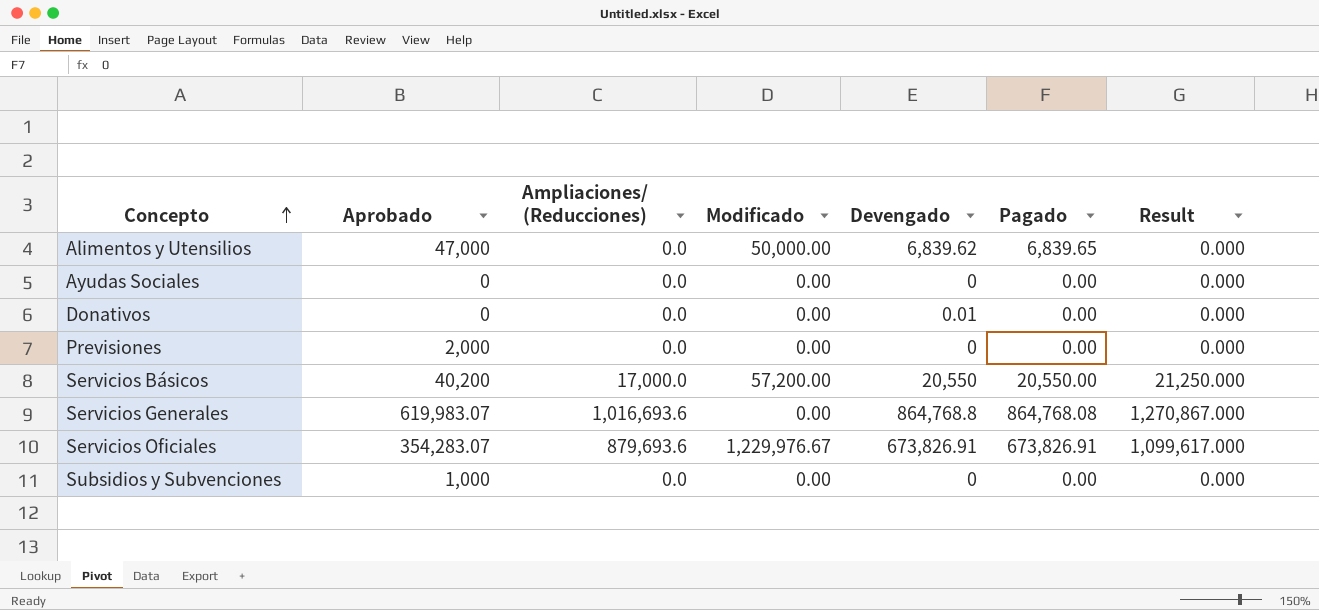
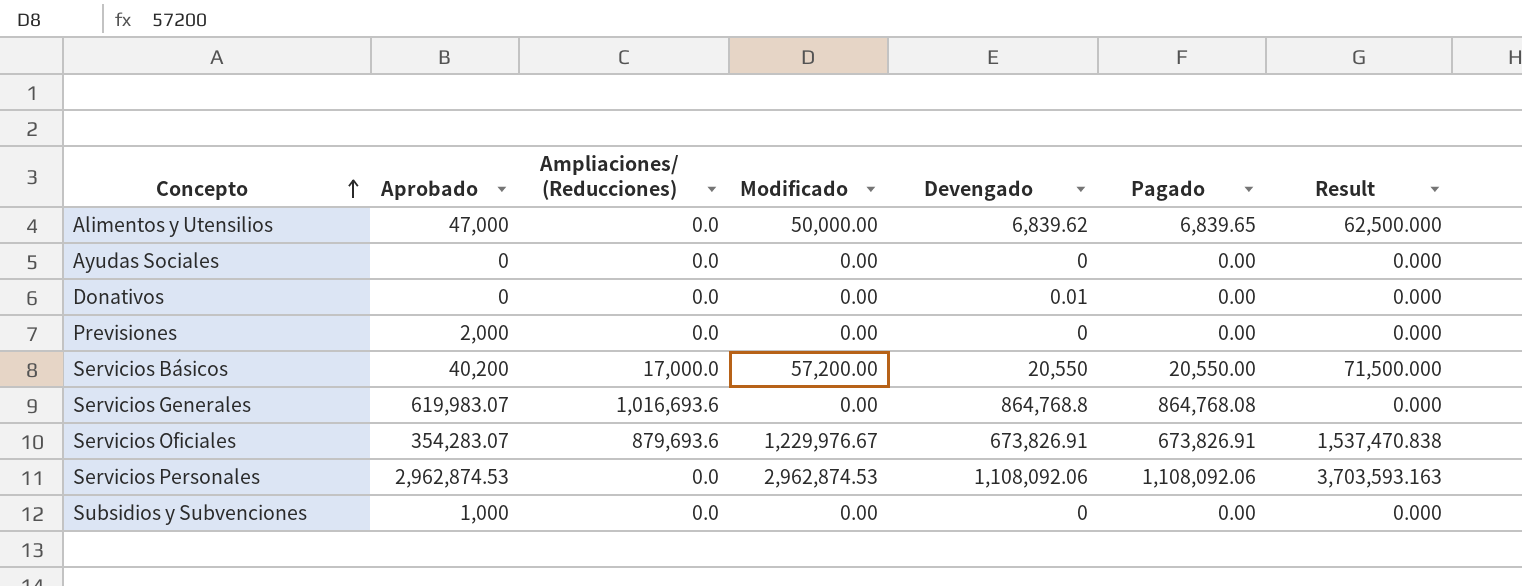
column Result | formula: [Ampliaciones/ (Reducciones)] * 1.25 -> [Modificado] * 1.25
row Servicios Personales: none -> 2,962,874.53 | 0.0 | 2,962,874.53 | 1,108,092.06 | 1,108,092.06 | 3,703,593.163

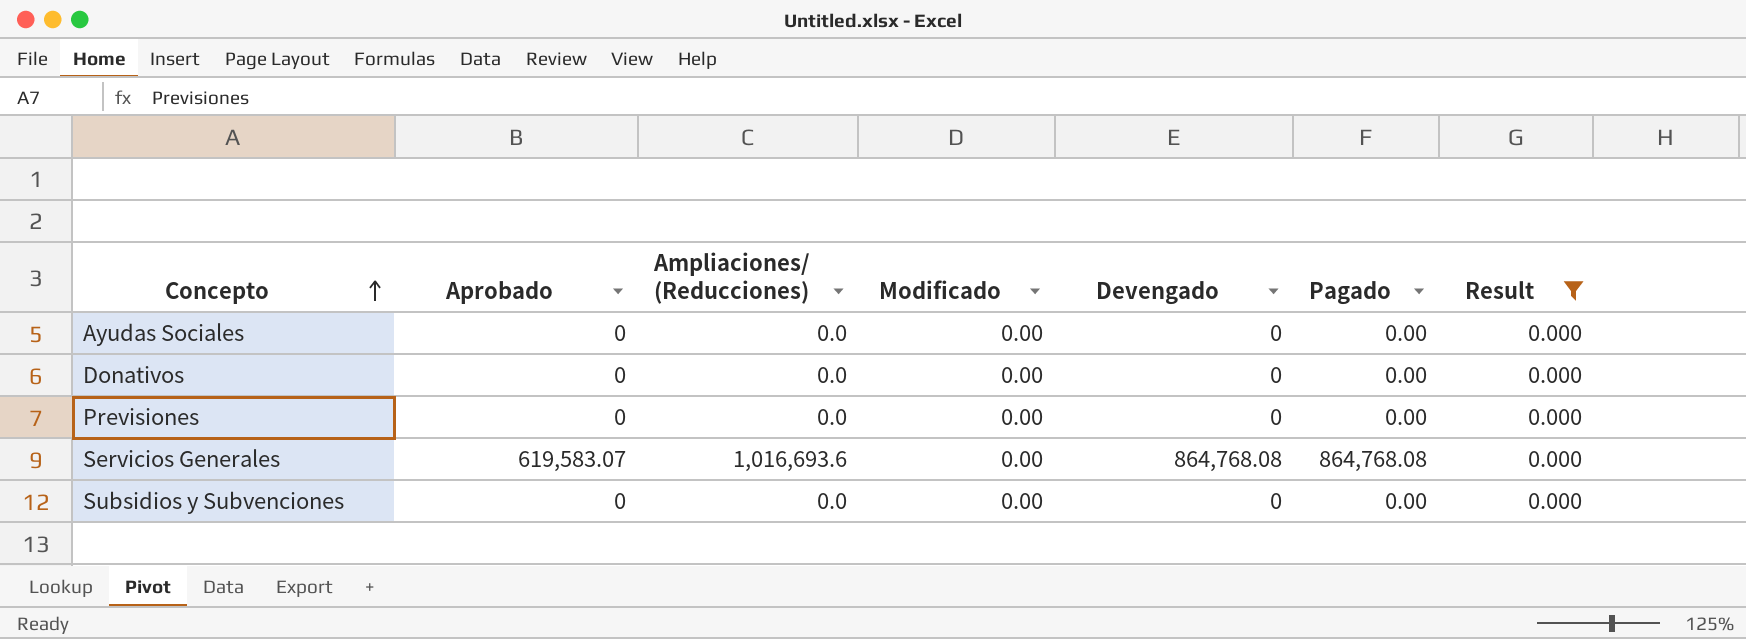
filter: none -> Result = 0.000
Donativos | Devengado: 0.01 -> 0
Previsiones | Aprobado: 2,000 -> 0
Servicios Generales | Aprobado: 619,983.07 -> 619,583.07
Servicios Generales | Devengado: 864,768.8 -> 864,768.08
Subsidios y Subvenciones | Aprobado: 1,000 -> 0

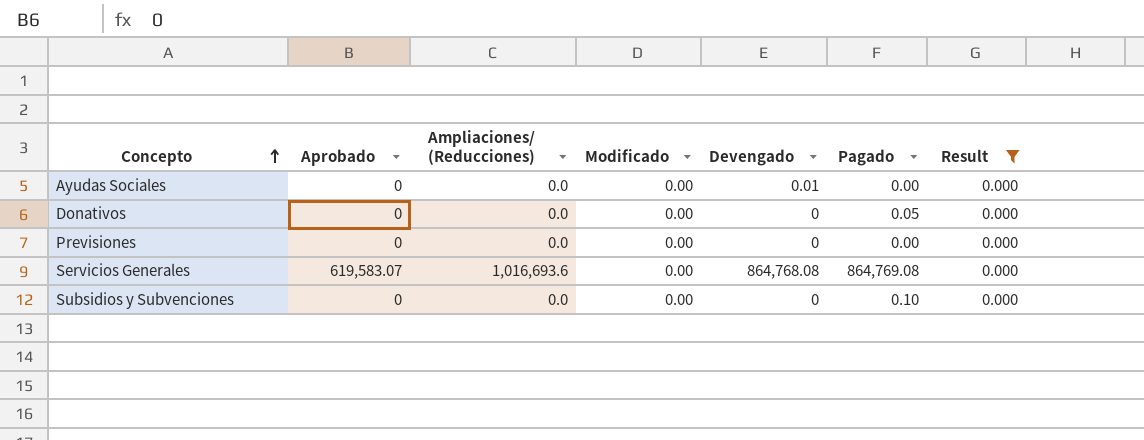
Ayudas Sociales | Devengado: 0 -> 0.01
Donativos | Pagado: 0.00 -> 0.05
Servicios Generales | Pagado: 864,768.08 -> 864,769.08
Subsidios y Subvenciones | Pagado: 0.00 -> 0.10

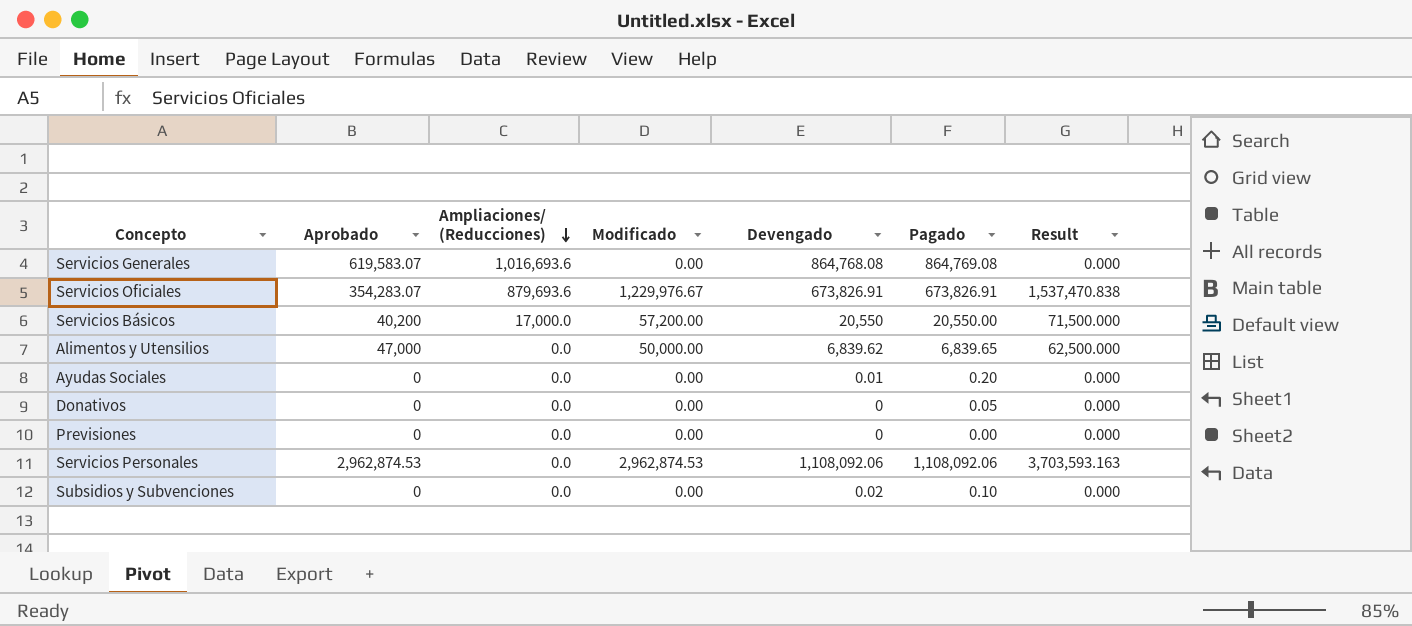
filter: Result = 0.000 -> none
row order: Concepto ascending -> Ampliaciones/ (Reducciones) descending
Ayudas Sociales | Pagado: 0.00 -> 0.20
Subsidios y Subvenciones | Devengado: 0 -> 0.02

